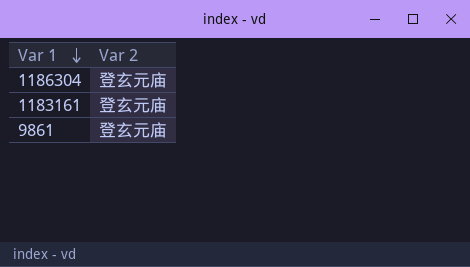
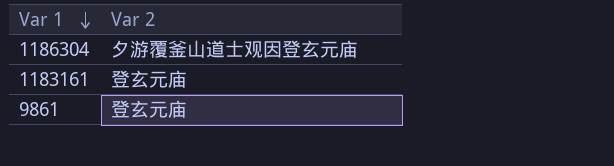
1186304 | Var 2: 登玄元庙 -> 夕游覆釜山道士观因登玄元庙

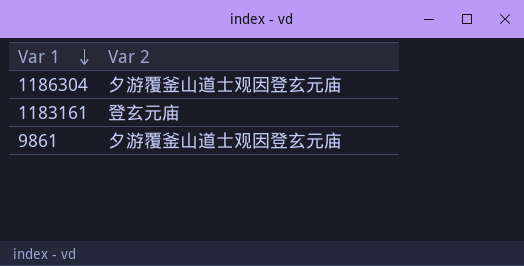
9861 | Var 2: 登玄元庙 -> 夕游覆釜山道士观因登玄元庙

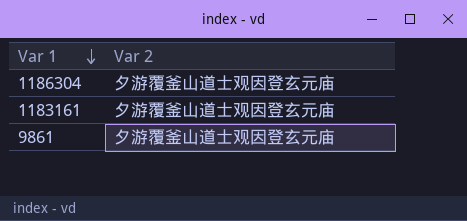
1183161 | Var 2: 登玄元庙 -> 夕游覆釜山道士观因登玄元庙

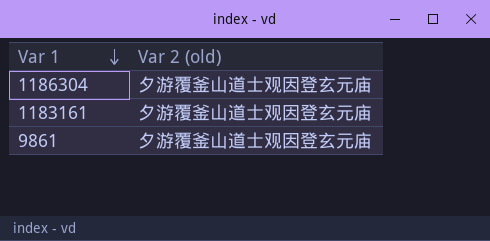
column name: Var 2 -> Var 2 (old)

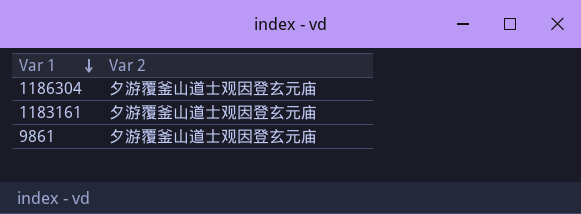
column name: Var 2 (old) -> Var 2

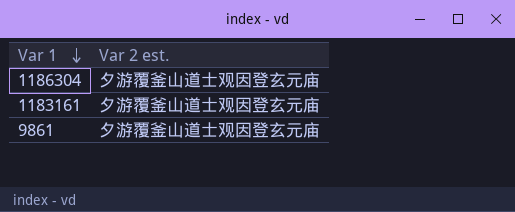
column name: Var 2 -> Var 2 est.

